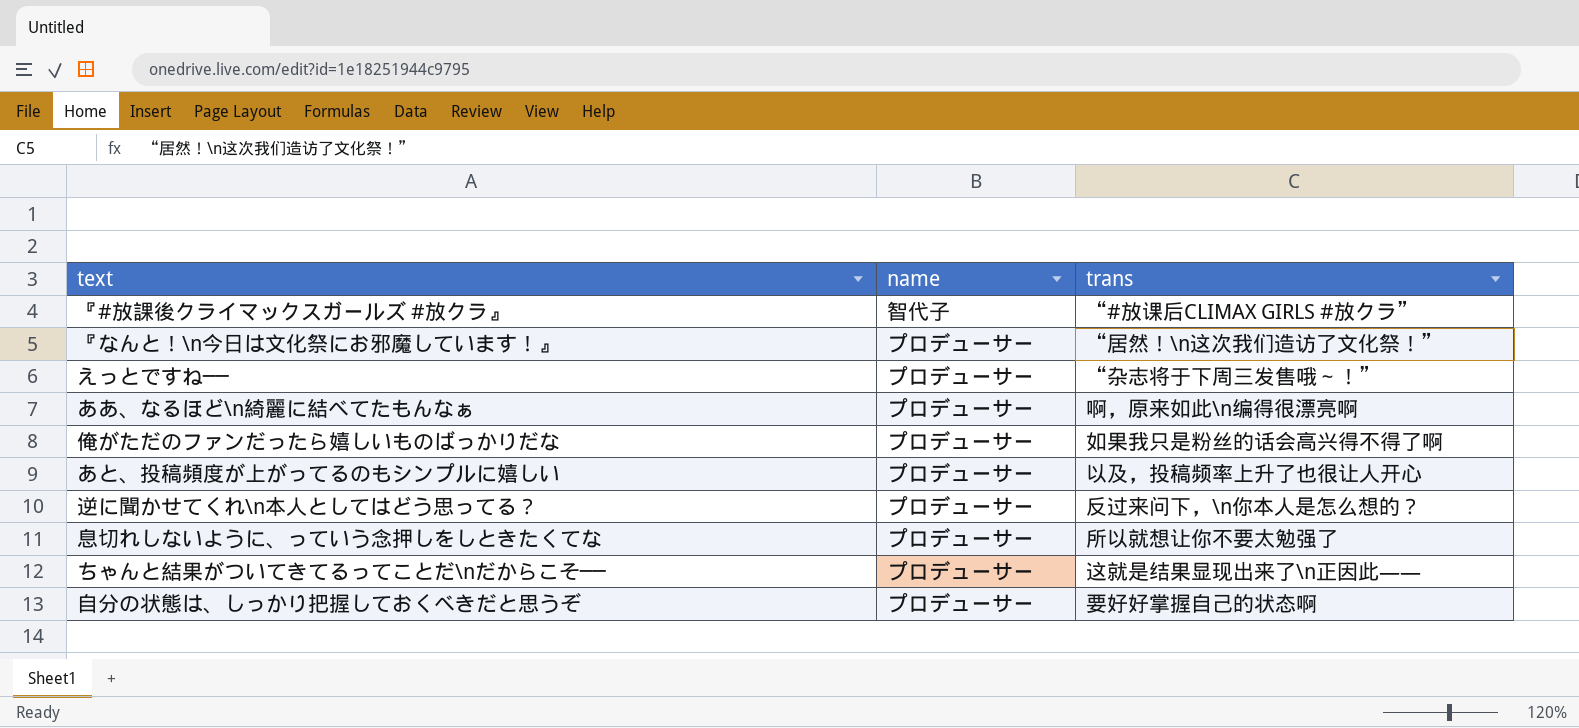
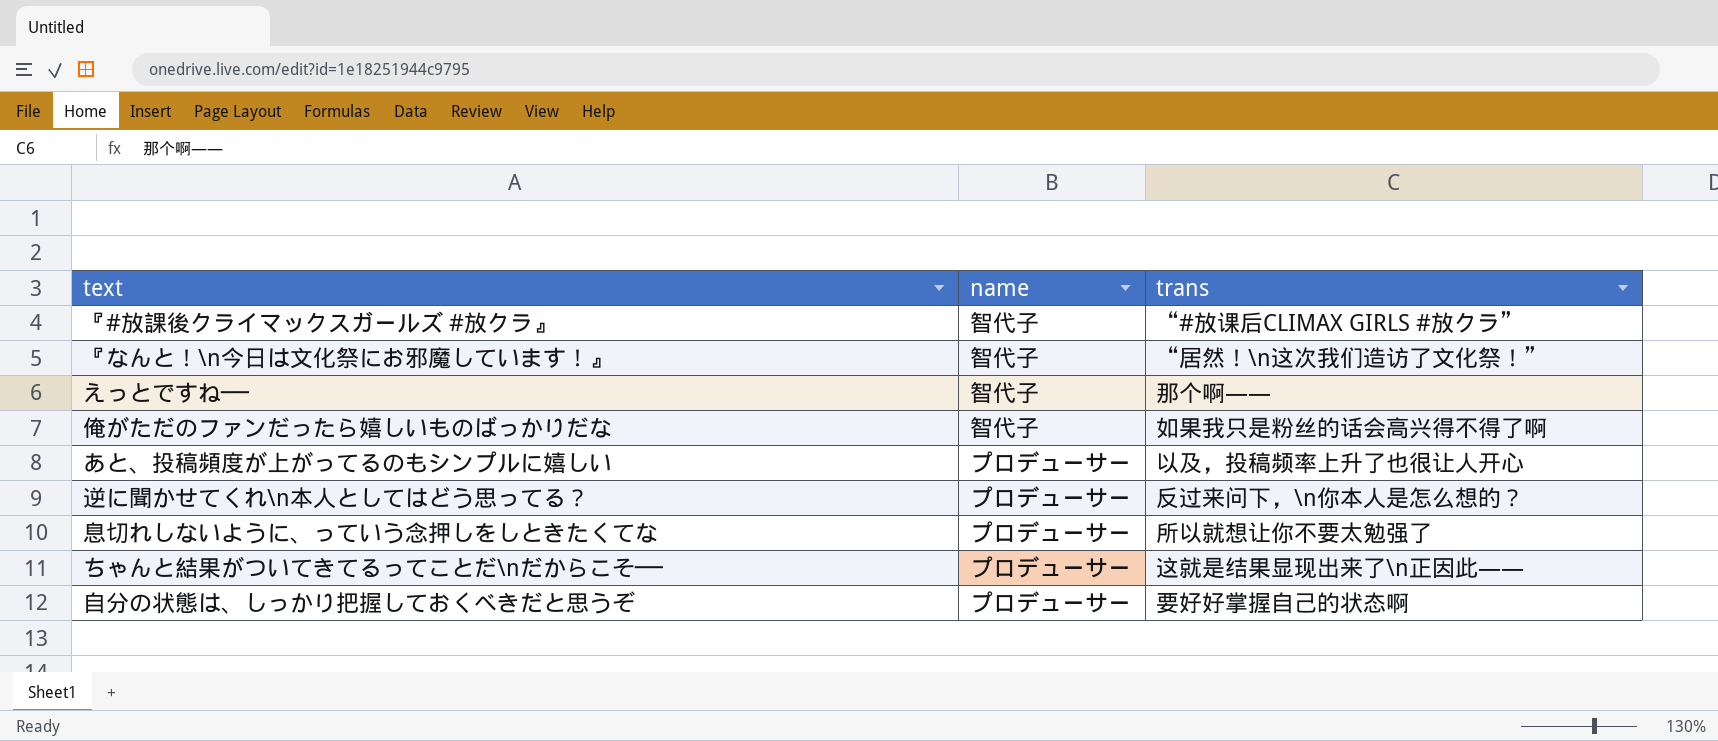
row ああ、なるほど\n綺麗に結べてたもんなぁ: プロデューサー | 啊，原来如此\n编得很漂亮啊 -> none
『なんと！\n今日は文化祭にお邪魔しています！』 | name: プロデューサー -> 智代子
えっとですね── | name: プロデューサー -> 智代子
えっとですね── | trans: “杂志将于下周三发售哦～！” -> 那个啊——
俺がただのファンだったら嬉しいものばっかりだな | name: プロデューサー -> 智代子

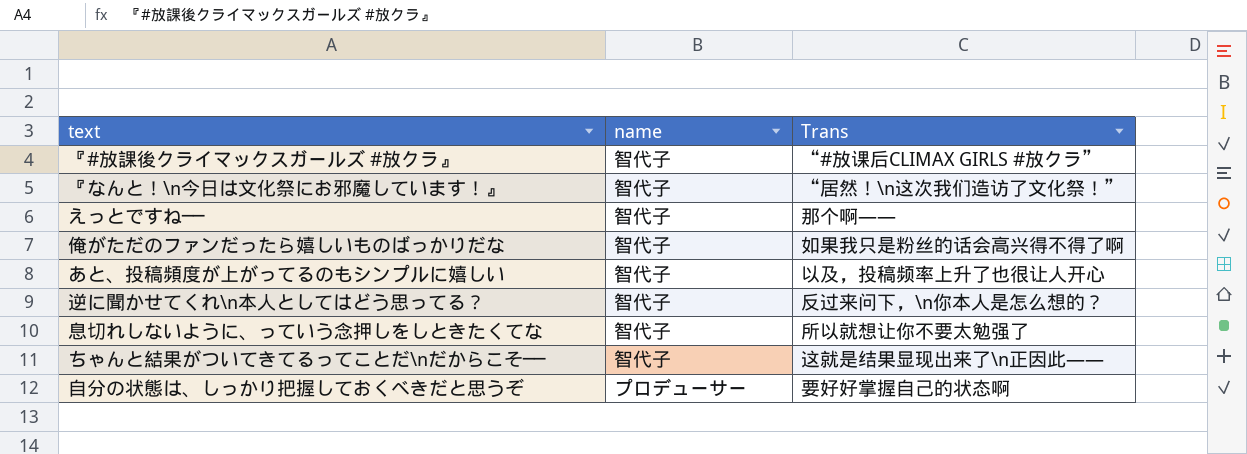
column name: trans -> Trans
あと、投稿頻度が上がってるのもシンプルに嬉しい | name: プロデューサー -> 智代子
逆に聞かせてくれ\n本人としてはどう思ってる？ | name: プロデューサー -> 智代子
息切れしないように、っていう念押しをしときたくてな | name: プロデューサー -> 智代子
ちゃんと結果がついてきてるってことだ\nだからこそ── | name: プロデューサー -> 智代子

